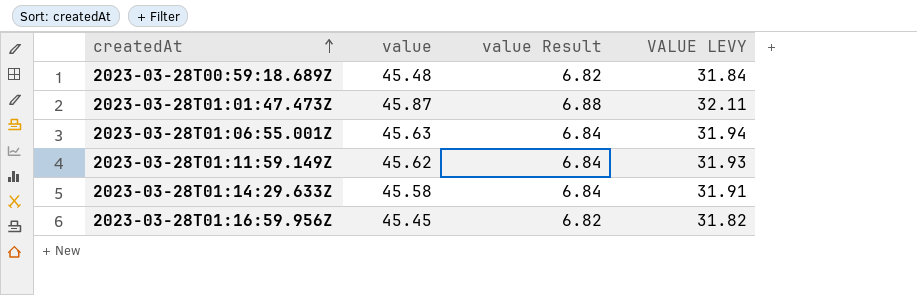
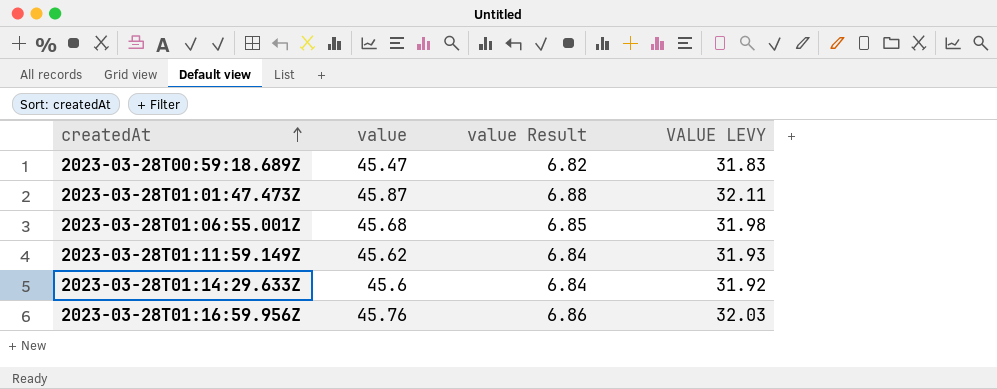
2023-03-28T00:59:18.689Z | value: 45.48 -> 45.47
2023-03-28T00:59:18.689Z | VALUE LEVY: 31.84 -> 31.83
2023-03-28T01:06:55.001Z | value: 45.63 -> 45.68
2023-03-28T01:06:55.001Z | value Result: 6.84 -> 6.85
2023-03-28T01:06:55.001Z | VALUE LEVY: 31.94 -> 31.98
2023-03-28T01:14:29.633Z | value: 45.58 -> 45.6
2023-03-28T01:14:29.633Z | VALUE LEVY: 31.91 -> 31.92
2023-03-28T01:16:59.956Z | value: 45.45 -> 45.76
2023-03-28T01:16:59.956Z | value Result: 6.82 -> 6.86
2023-03-28T01:16:59.956Z | VALUE LEVY: 31.82 -> 32.03

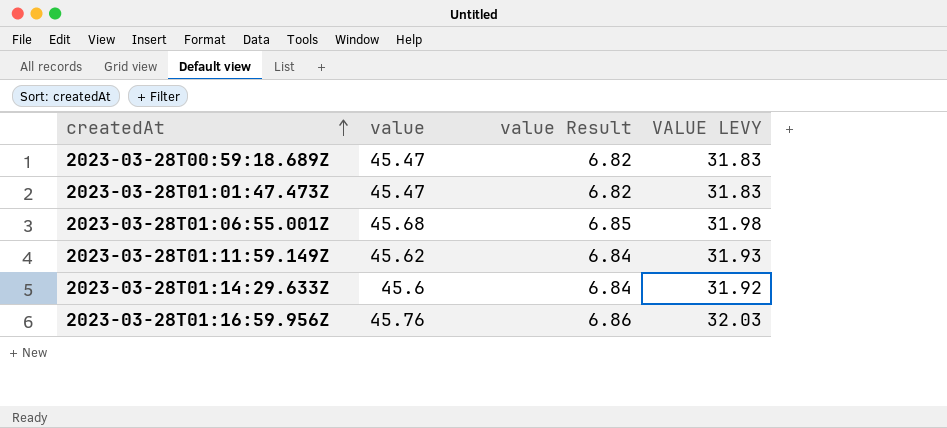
2023-03-28T01:01:47.473Z | value: 45.87 -> 45.47
2023-03-28T01:01:47.473Z | value Result: 6.88 -> 6.82
2023-03-28T01:01:47.473Z | VALUE LEVY: 32.11 -> 31.83

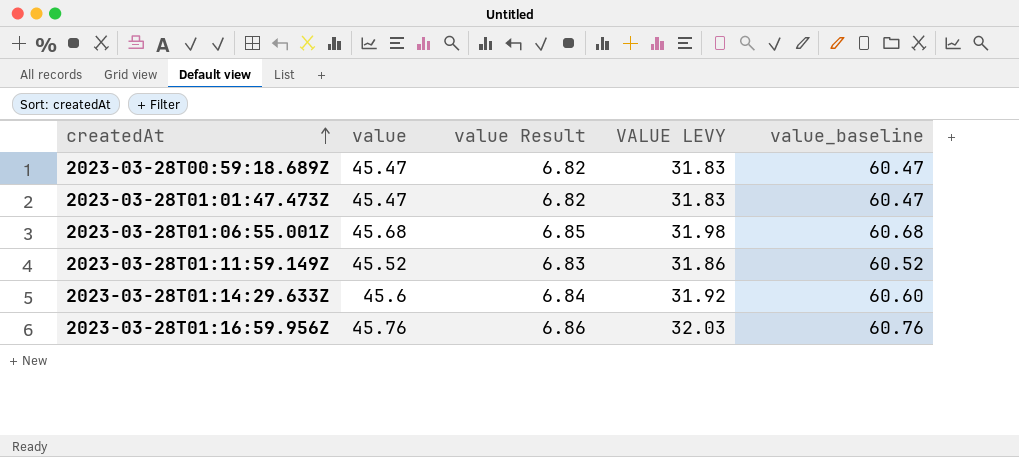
column value_baseline | formula: none -> [value] + 15
2023-03-28T01:11:59.149Z | value: 45.62 -> 45.52
2023-03-28T01:11:59.149Z | value Result: 6.84 -> 6.83
2023-03-28T01:11:59.149Z | VALUE LEVY: 31.93 -> 31.86

